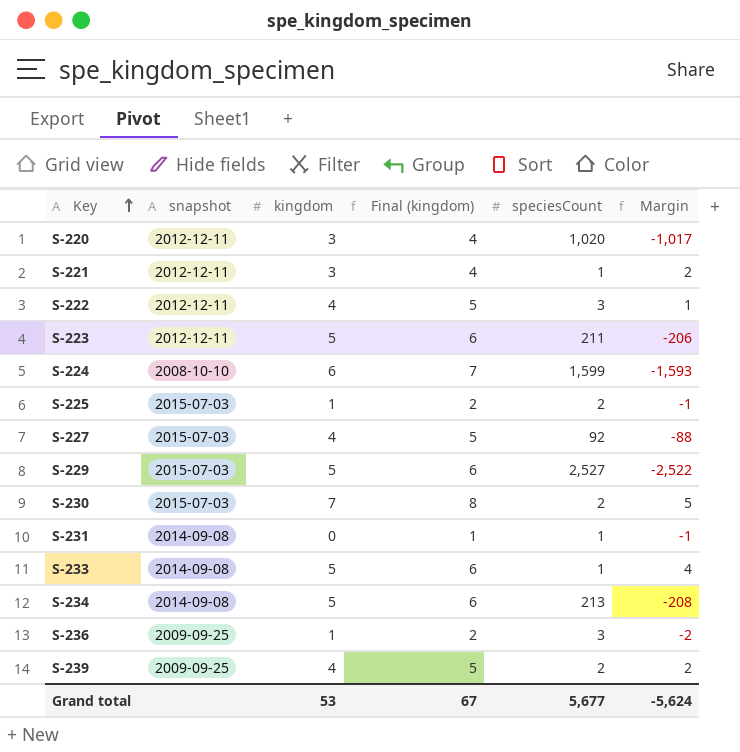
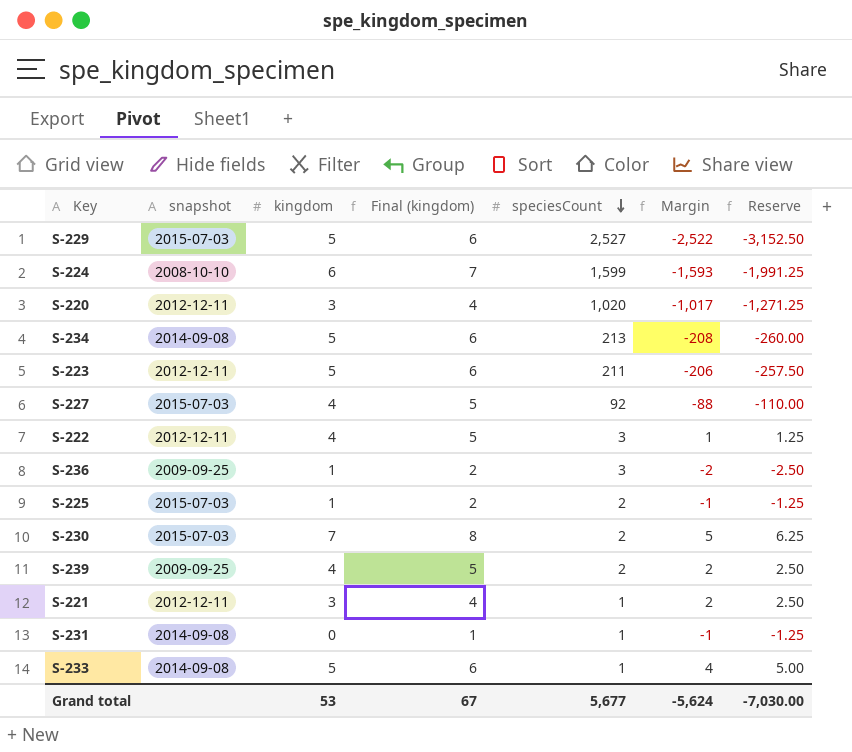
row order: Key ascending -> speciesCount descending
column Reserve | formula: none -> [Margin] * 1.25

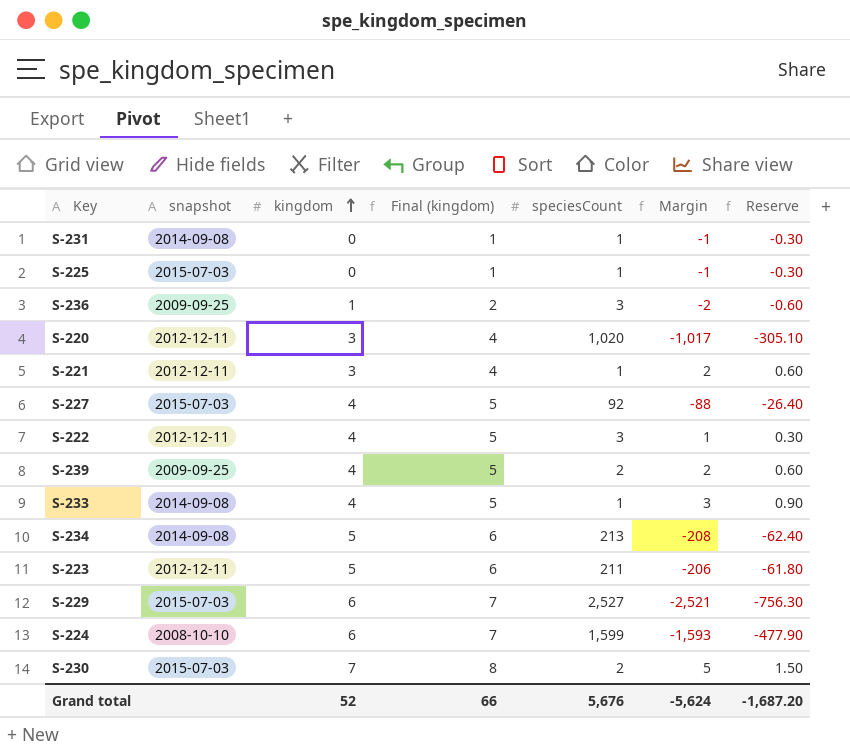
row order: speciesCount descending -> kingdom ascending
column Reserve | formula: [Margin] * 1.25 -> [Margin] * 0.3
S-225 | kingdom: 1 -> 0
S-225 | Final (kingdom): 2 -> 1
S-225 | speciesCount: 2 -> 1
S-233 | kingdom: 5 -> 4
S-233 | Final (kingdom): 6 -> 5
S-233 | Margin: 4 -> 3
S-229 | kingdom: 5 -> 6
S-229 | Final (kingdom): 6 -> 7
S-229 | Margin: -2,522 -> -2,521
Grand total | kingdom: 53 -> 52
Grand total | Final (kingdom): 67 -> 66
Grand total | speciesCount: 5,677 -> 5,676
Grand total | Reserve: -7,030.00 -> -1,687.20

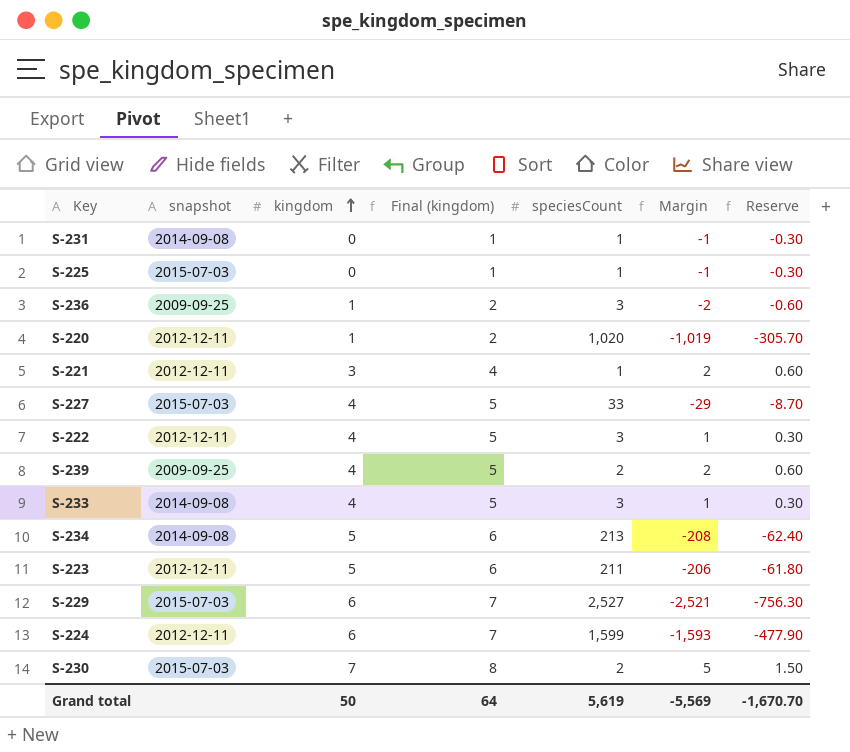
S-220 | kingdom: 3 -> 1
S-220 | Final (kingdom): 4 -> 2
S-220 | Margin: -1,017 -> -1,019
S-220 | Reserve: -305.10 -> -305.70
S-227 | speciesCount: 92 -> 33
S-227 | Margin: -88 -> -29
S-227 | Reserve: -26.40 -> -8.70
S-233 | speciesCount: 1 -> 3
S-233 | Margin: 3 -> 1
S-233 | Reserve: 0.90 -> 0.30
S-224 | snapshot: 2008-10-10 -> 2012-12-11
Grand total | kingdom: 52 -> 50
Grand total | Final (kingdom): 66 -> 64
Grand total | speciesCount: 5,676 -> 5,619
Grand total | Margin: -5,624 -> -5,569
Grand total | Reserve: -1,687.20 -> -1,670.70

